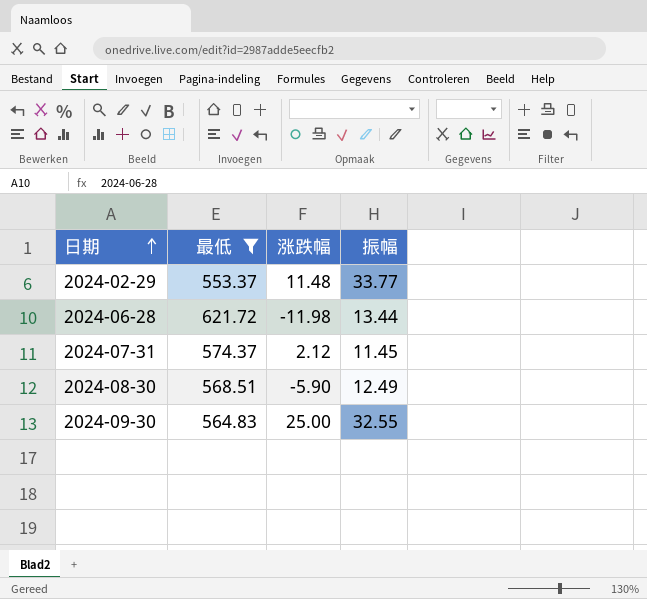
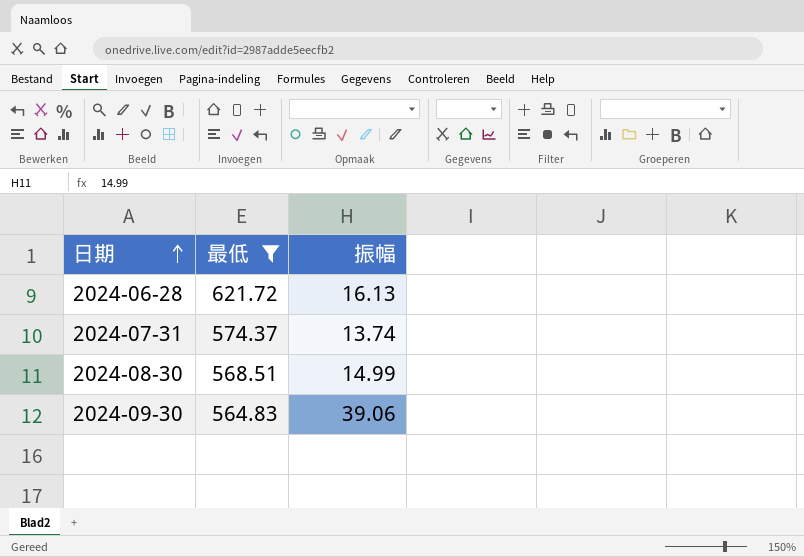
column 涨跌幅 | position: 3 -> none
row 2024-02-29: 553.37 | 11.48 | 33.77 -> none
2024-06-28 | 振幅: 13.44 -> 16.13
2024-07-31 | 振幅: 11.45 -> 13.74
2024-08-30 | 振幅: 12.49 -> 14.99
2024-09-30 | 振幅: 32.55 -> 39.06

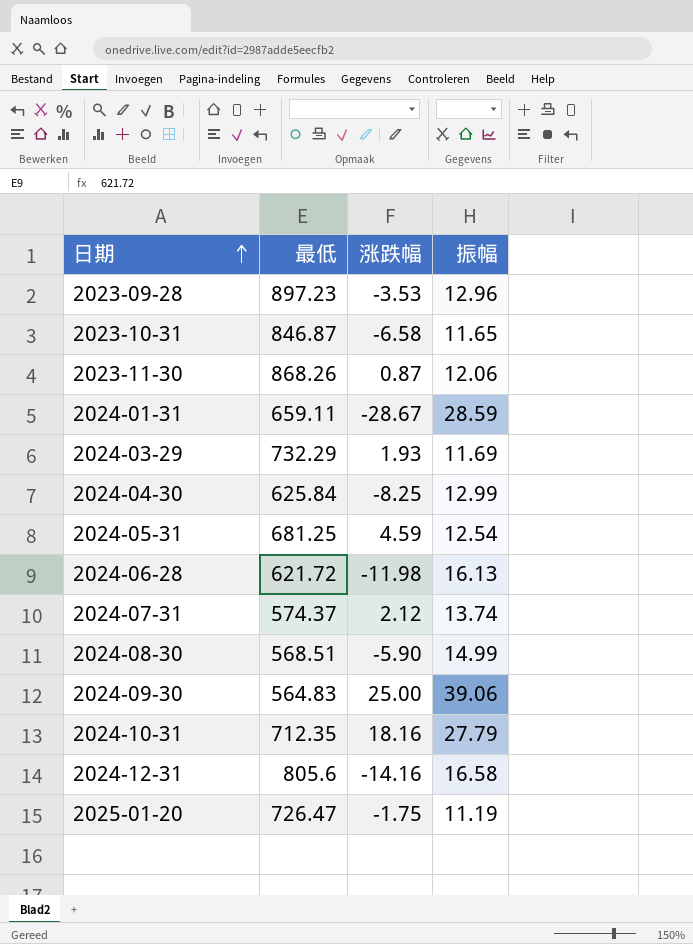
filter: 最低 <= 621.72 -> none
column 涨跌幅 | position: none -> 3

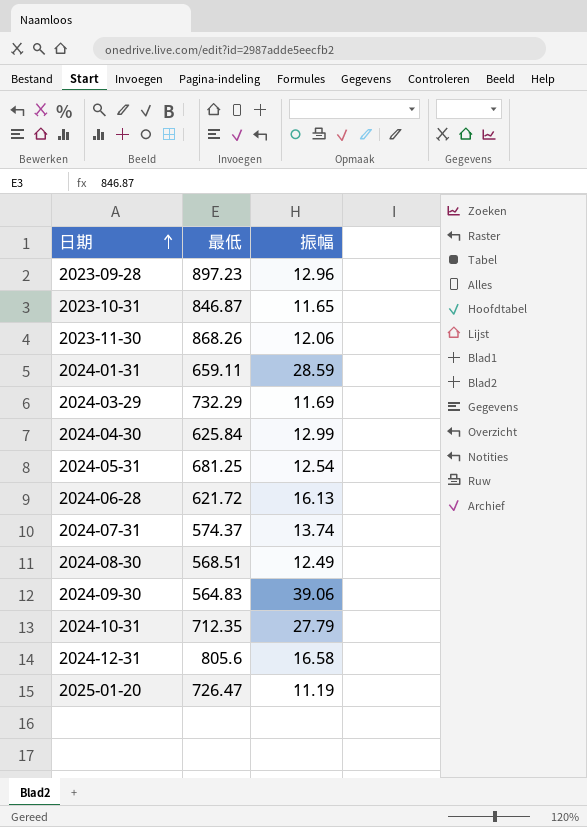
column 涨跌幅 | position: 3 -> none
2024-08-30 | 振幅: 14.99 -> 12.49

